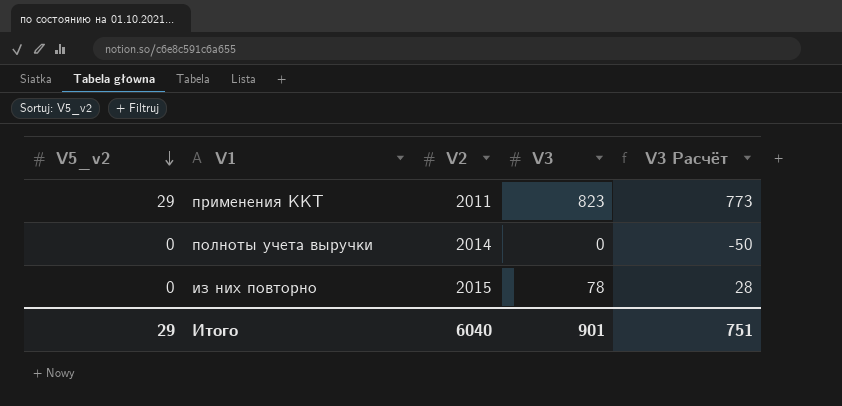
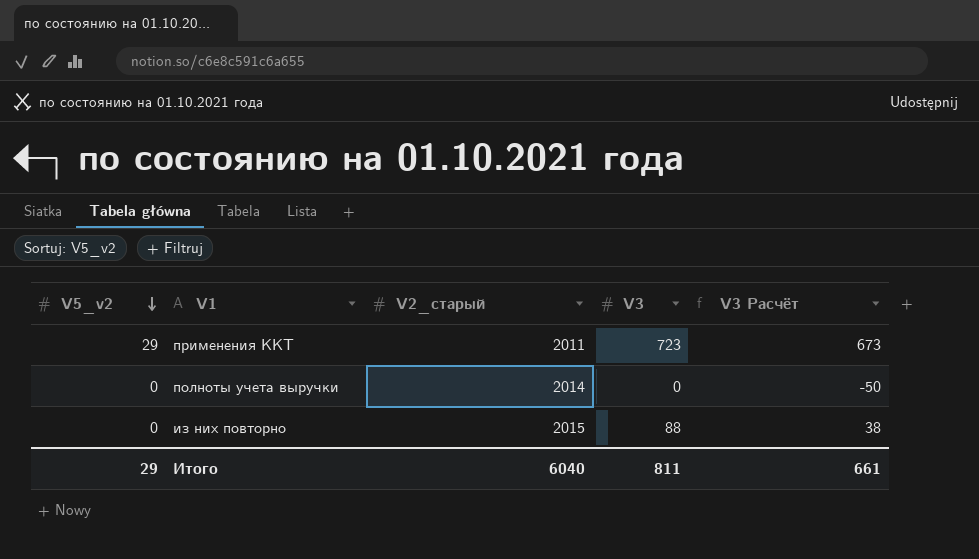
column name: V2 -> V2_старый
применения ККТ | V3: 823 -> 723
применения ККТ | V3 Расчёт: 773 -> 673
из них повторно | V3: 78 -> 88
из них повторно | V3 Расчёт: 28 -> 38
Итого | V3: 901 -> 811
Итого | V3 Расчёт: 751 -> 661

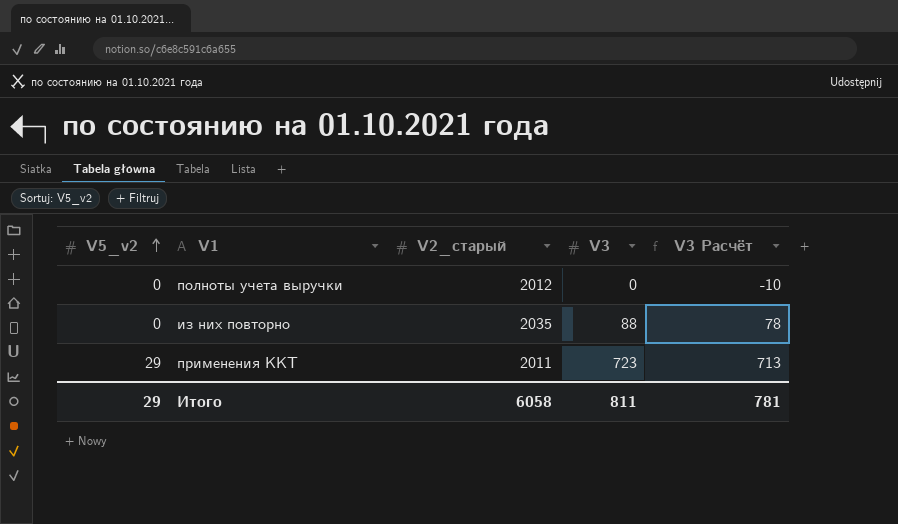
row order: V5_v2 descending -> V5_v2 ascending
column V3 Расчёт | formula: [V3] - 50 -> [V3] - 10
полноты учета выручки | V2_старый: 2014 -> 2012
из них повторно | V2_старый: 2015 -> 2035
Итого | V2_старый: 6040 -> 6058
Итого | V3 Расчёт: 661 -> 781

